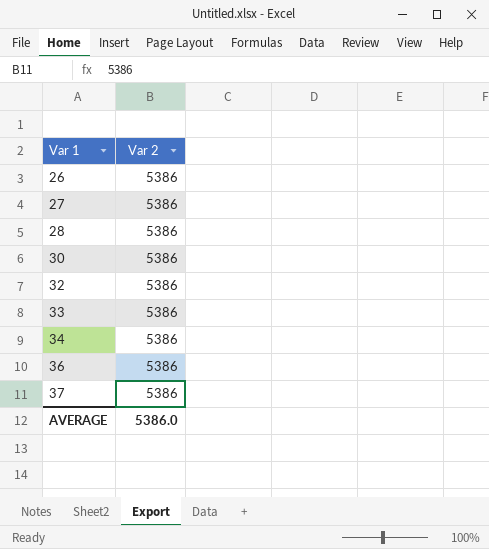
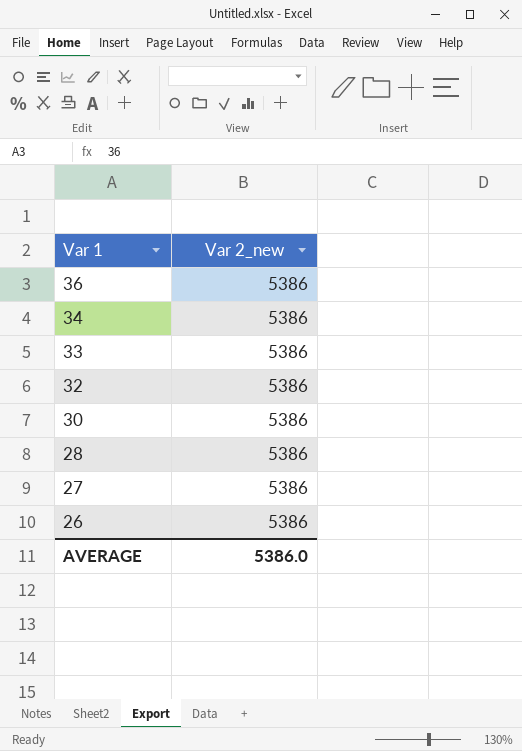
row order: Var 1 ascending -> Var 1 descending
column name: Var 2 -> Var 2_new
row 37: 5386 -> none

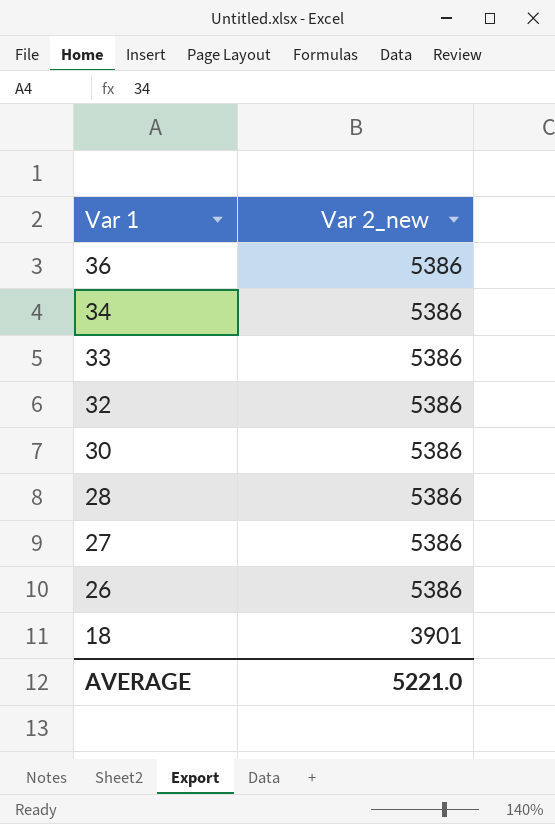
row 18: none -> 3901
AVERAGE | Var 2_new: 5386.0 -> 5221.0

